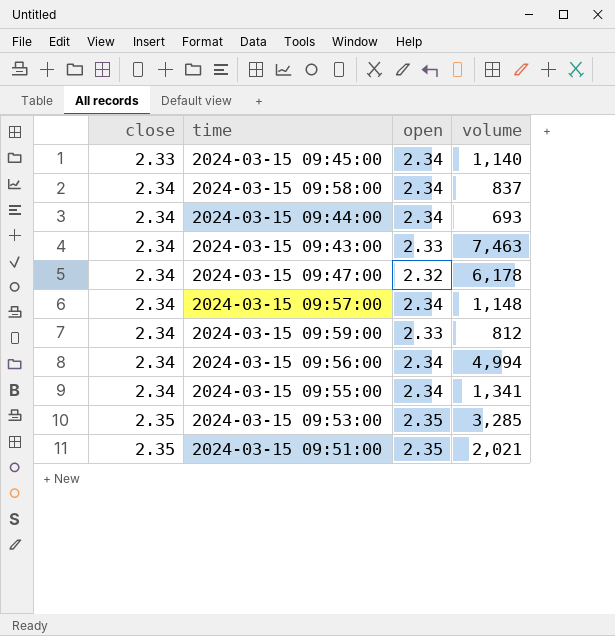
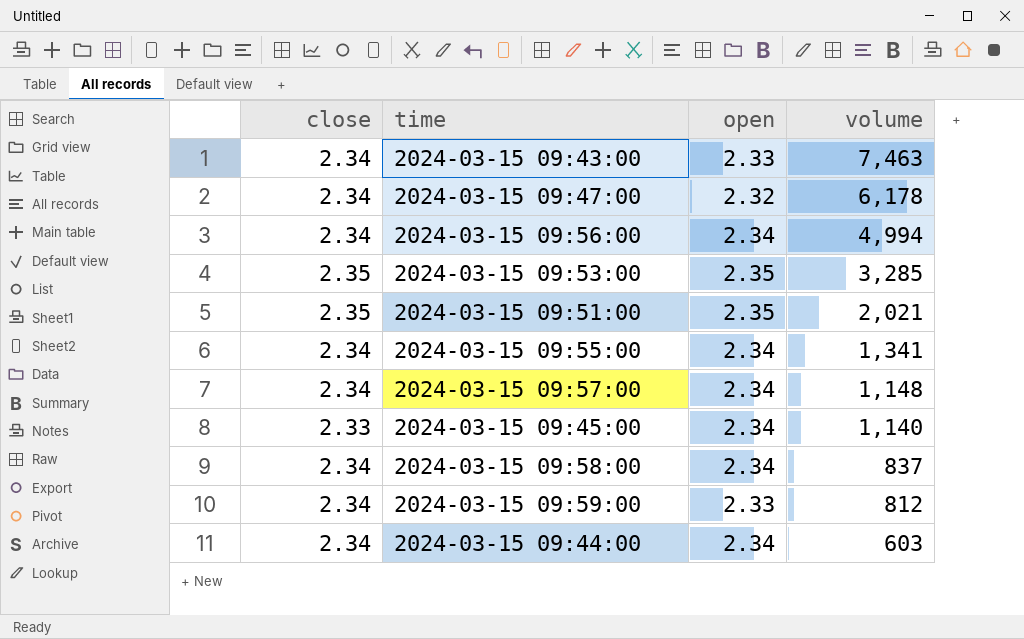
row order: close ascending -> volume descending
2024-03-15 09:44:00 | volume: 693 -> 603

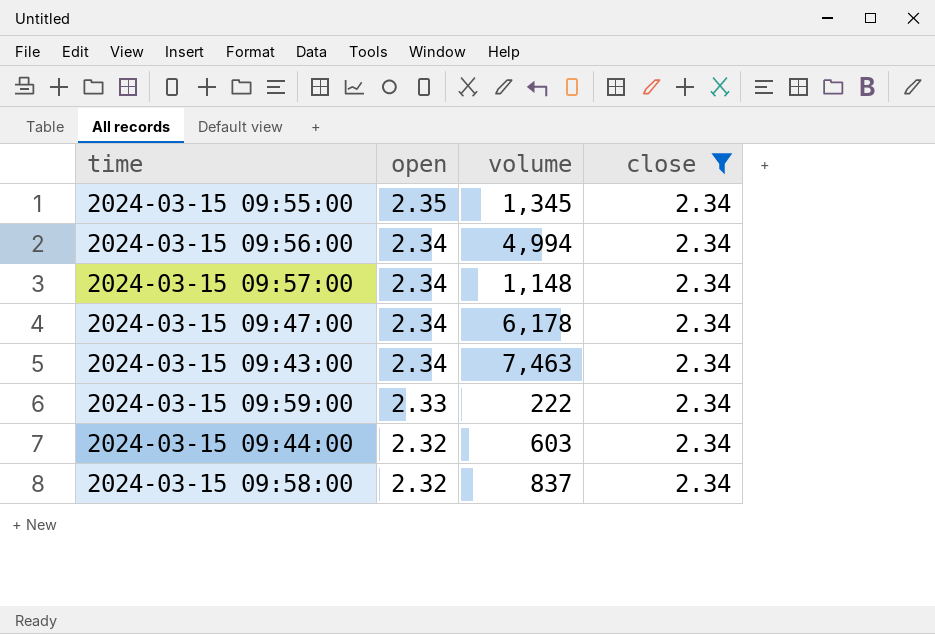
filter: none -> close = 2.34
row order: volume descending -> open descending
column close | position: 1 -> 4
2024-03-15 09:55:00 | open: 2.34 -> 2.35
2024-03-15 09:55:00 | volume: 1,341 -> 1,345
2024-03-15 09:47:00 | open: 2.32 -> 2.34
2024-03-15 09:43:00 | open: 2.33 -> 2.34
2024-03-15 09:59:00 | volume: 812 -> 222
2024-03-15 09:44:00 | open: 2.34 -> 2.32
2024-03-15 09:58:00 | open: 2.34 -> 2.32

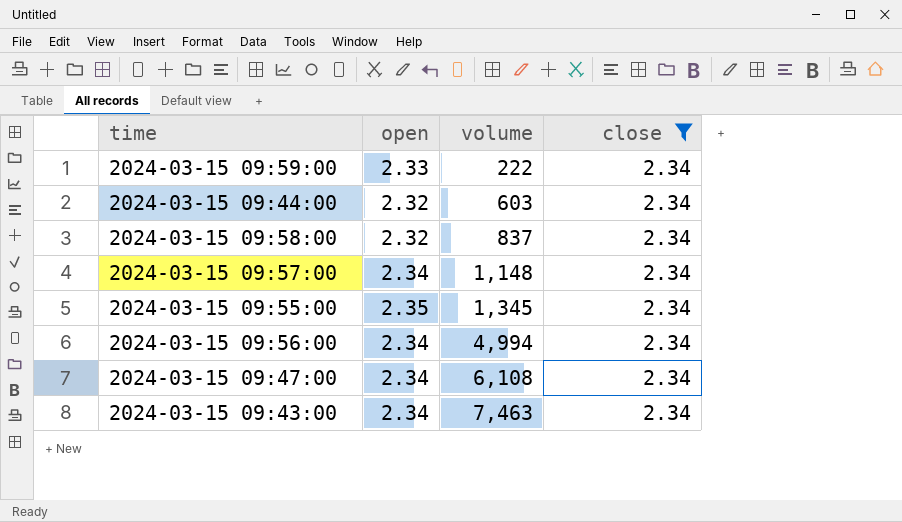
row order: open descending -> volume ascending
2024-03-15 09:47:00 | volume: 6,178 -> 6,108

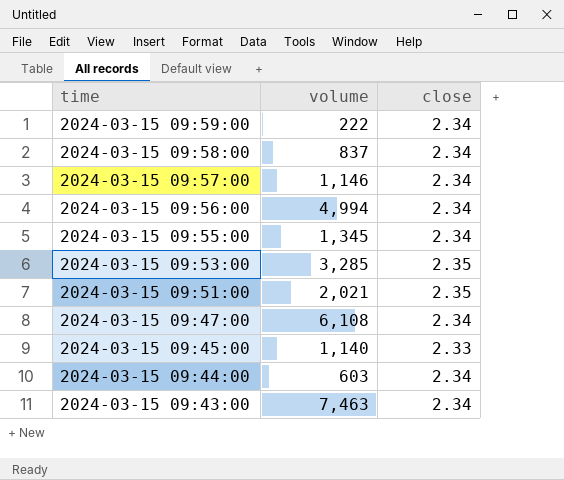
filter: close = 2.34 -> none
row order: volume ascending -> time descending
column open | position: 2 -> none
2024-03-15 09:57:00 | volume: 1,148 -> 1,146

